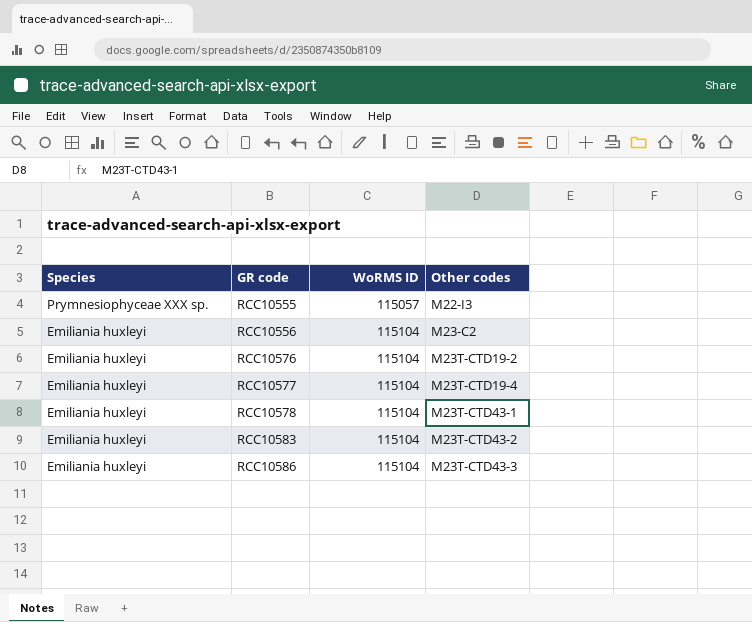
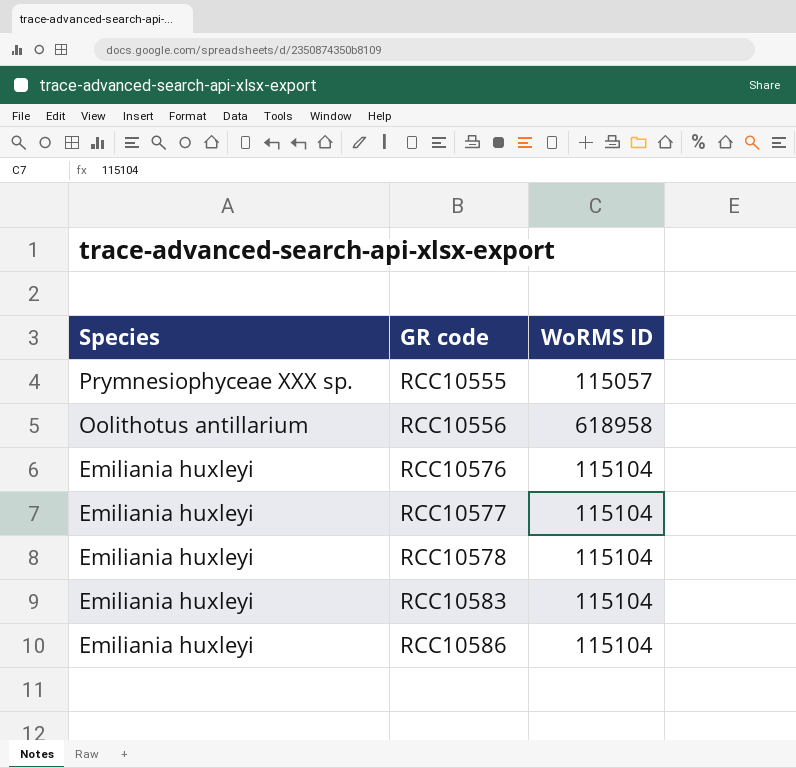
column Other codes | position: 4 -> none
RCC10556 | Species: Emiliania huxleyi -> Oolithotus antillarium
RCC10556 | WoRMS ID: 115104 -> 618958

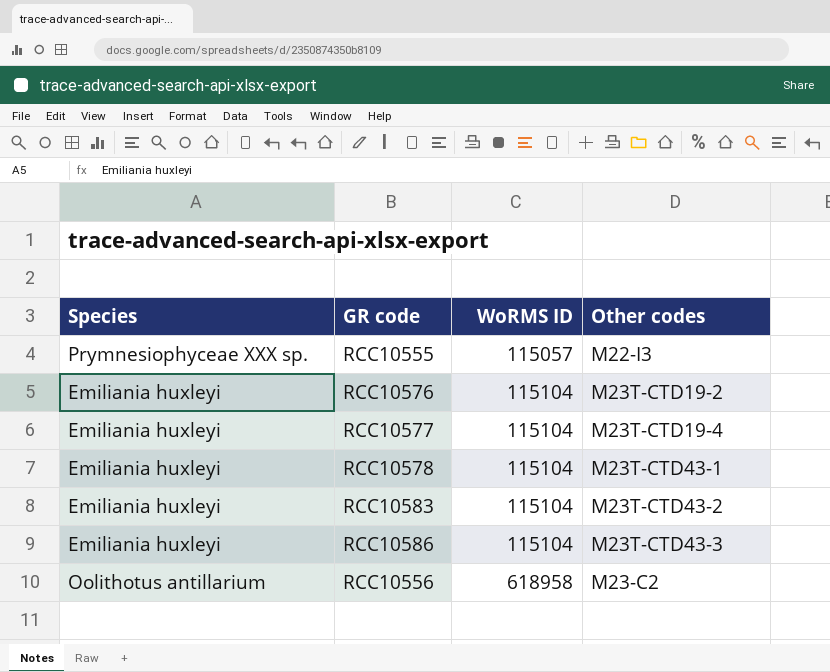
row order: Species descending -> WoRMS ID ascending
column Other codes | position: none -> 4

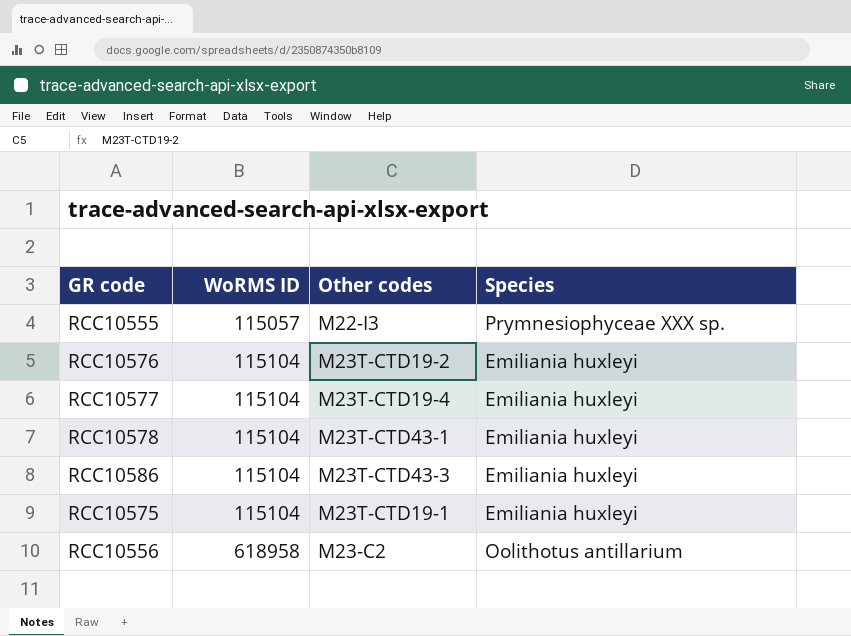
column Species | position: 1 -> 4
row RCC10583: Emiliania huxleyi | 115104 | M23T-CTD43-2 -> none
row RCC10575: none -> 115104 | M23T-CTD19-1 | Emiliania huxleyi

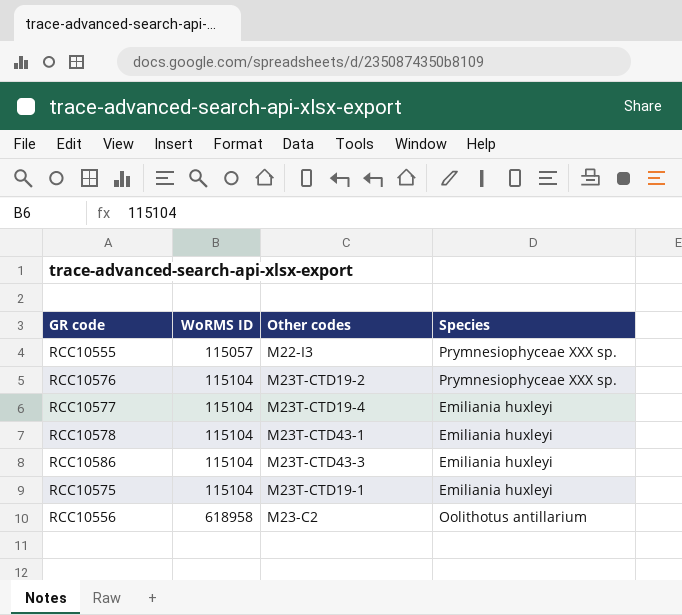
RCC10576 | Species: Emiliania huxleyi -> Prymnesiophyceae XXX sp.

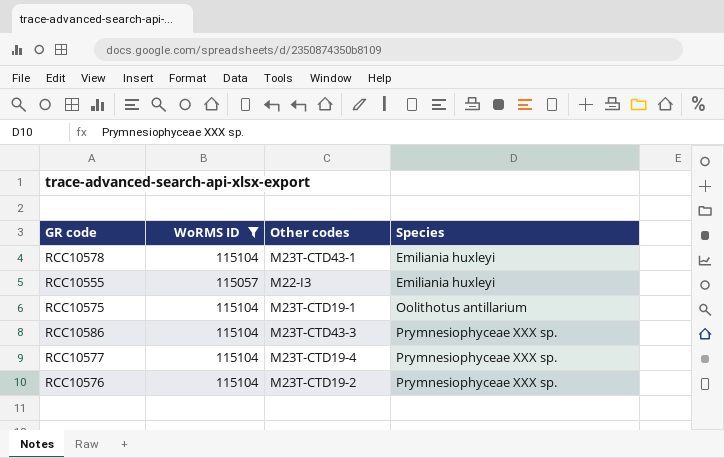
filter: none -> WoRMS ID != 618958
row order: WoRMS ID ascending -> Species ascending
RCC10555 | Species: Prymnesiophyceae XXX sp. -> Emiliania huxleyi
RCC10575 | Species: Emiliania huxleyi -> Oolithotus antillarium
RCC10586 | Species: Emiliania huxleyi -> Prymnesiophyceae XXX sp.
RCC10577 | Species: Emiliania huxleyi -> Prymnesiophyceae XXX sp.

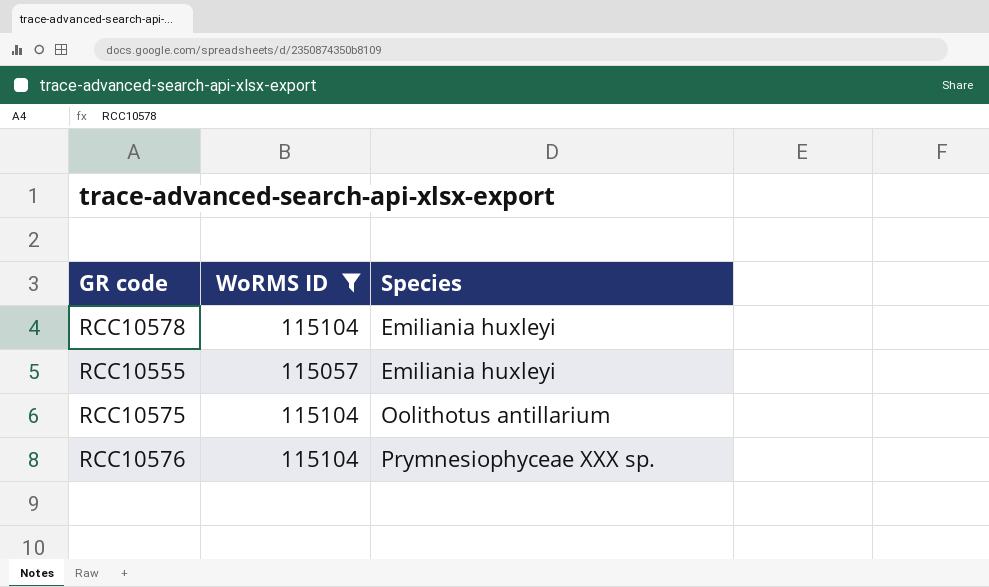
column Other codes | position: 3 -> none
row RCC10586: 115104 | M23T-CTD43-3 | Prymnesiophyceae XXX sp. -> none
row RCC10577: 115104 | M23T-CTD19-4 | Prymnesiophyceae XXX sp. -> none

